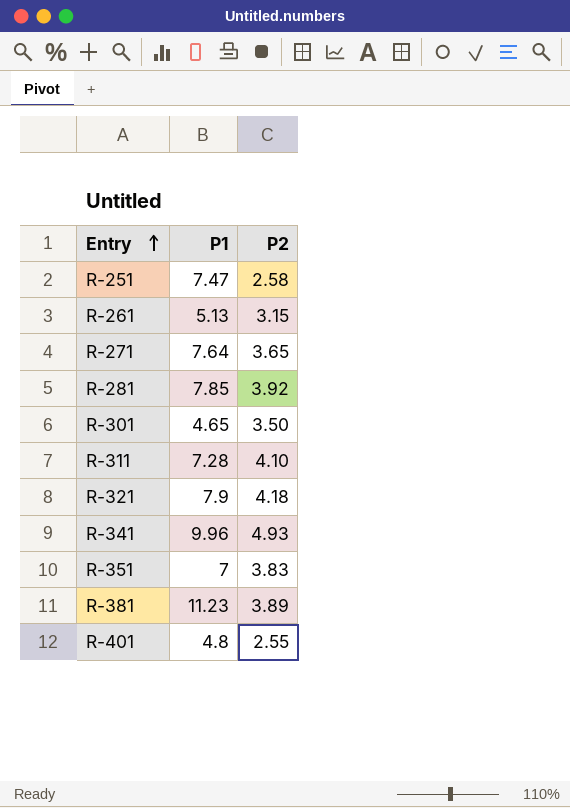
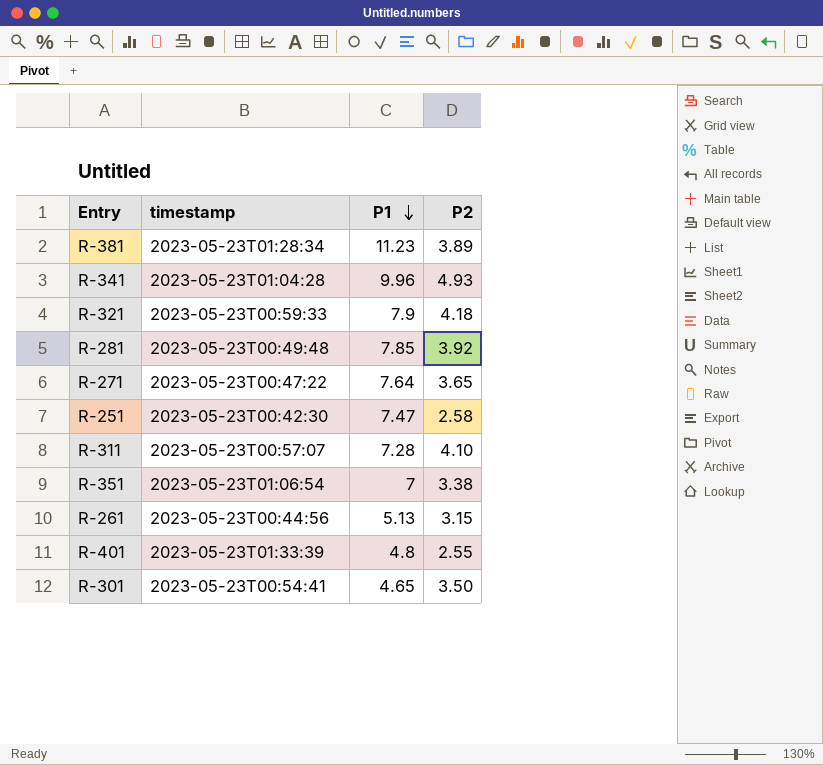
row order: Entry ascending -> P1 descending
column timestamp | position: none -> 2
R-351 | P2: 3.83 -> 3.38

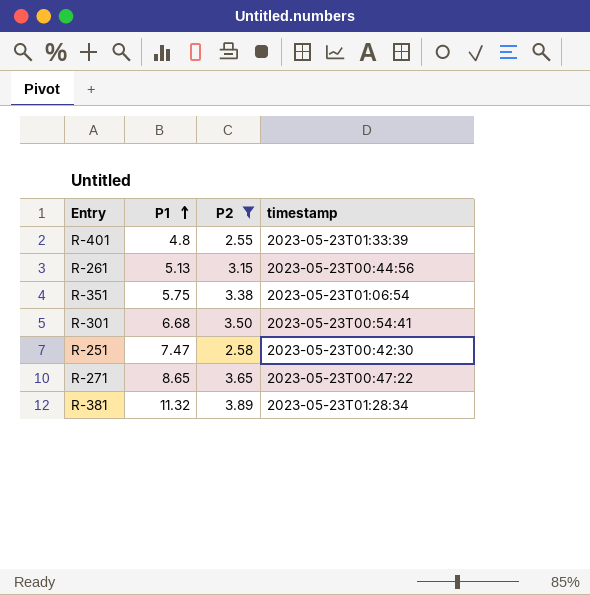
filter: none -> P2 <= 3.89
row order: P1 descending -> P1 ascending
column timestamp | position: 2 -> 4
R-351 | P1: 7 -> 5.75
R-301 | P1: 4.65 -> 6.68
R-271 | P1: 7.64 -> 8.65
R-381 | P1: 11.23 -> 11.32

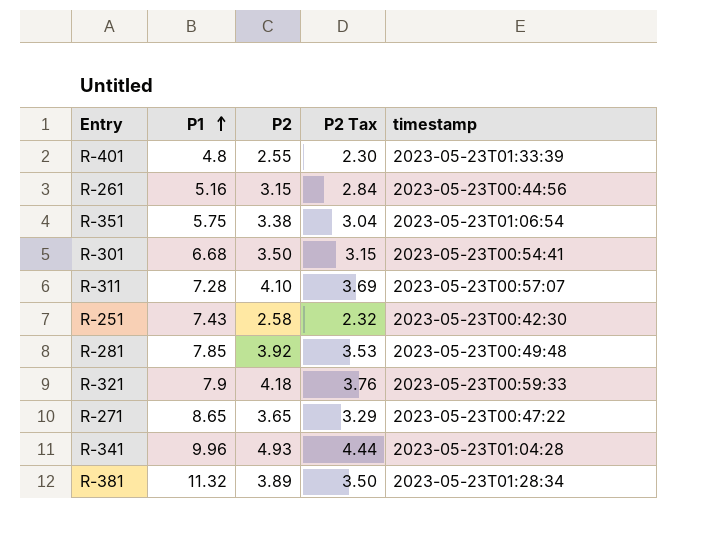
filter: P2 <= 3.89 -> none
column P2 Tax | formula: none -> [P2] * 0.9
R-261 | P1: 5.13 -> 5.16
R-251 | P1: 7.47 -> 7.43

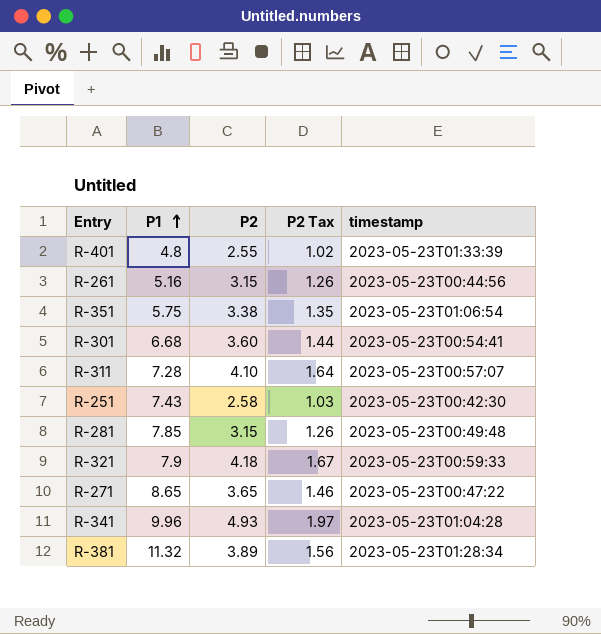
column P2 Tax | formula: [P2] * 0.9 -> [P2] * 0.4
R-301 | P2: 3.50 -> 3.60
R-281 | P2: 3.92 -> 3.15

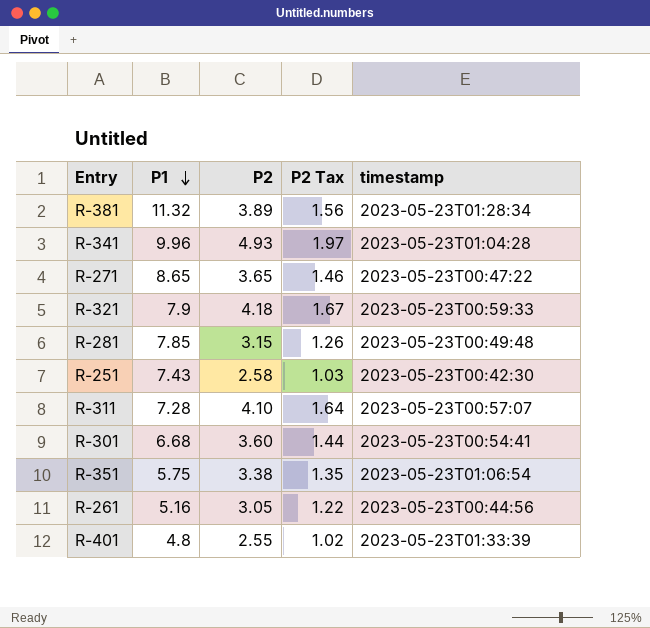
row order: P1 ascending -> P1 descending
R-261 | P2: 3.15 -> 3.05
R-261 | P2 Tax: 1.26 -> 1.22

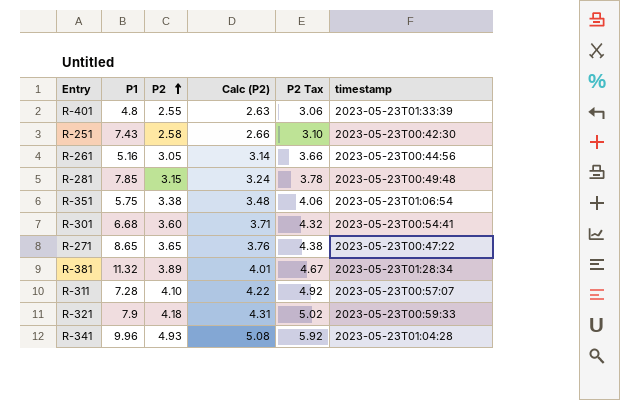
row order: P1 descending -> P2 ascending
column Calc (P2) | formula: none -> [P2] * 1.03
column P2 Tax | formula: [P2] * 0.4 -> [P2] * 1.2

